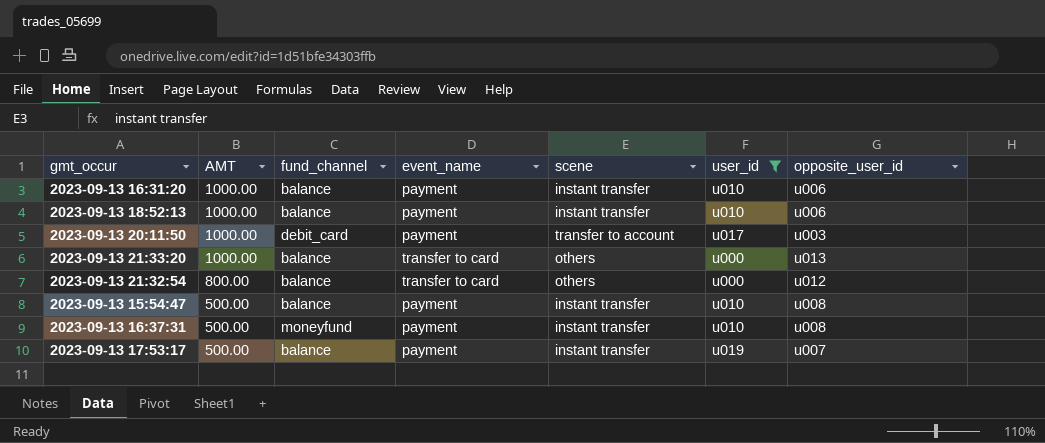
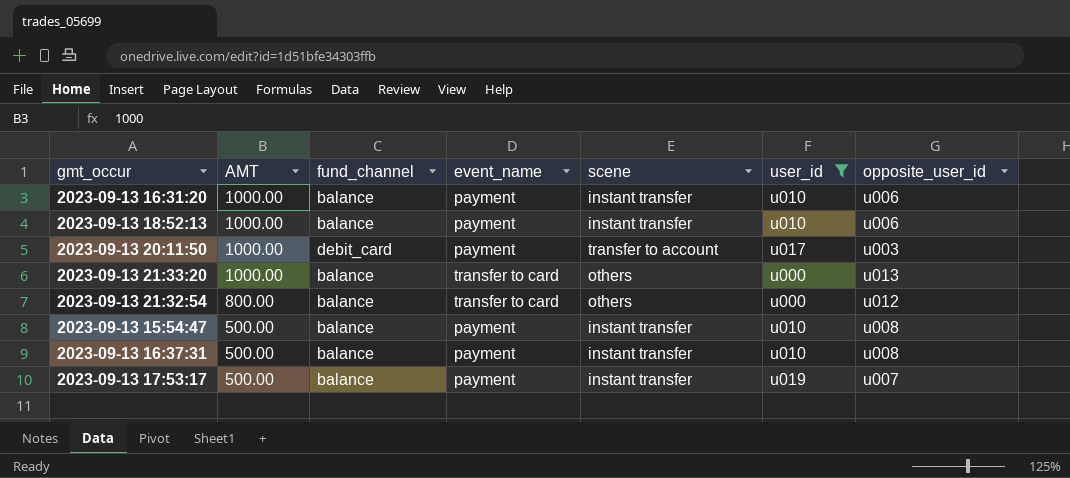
2023-09-13 16:37:31 | fund_channel: moneyfund -> balance

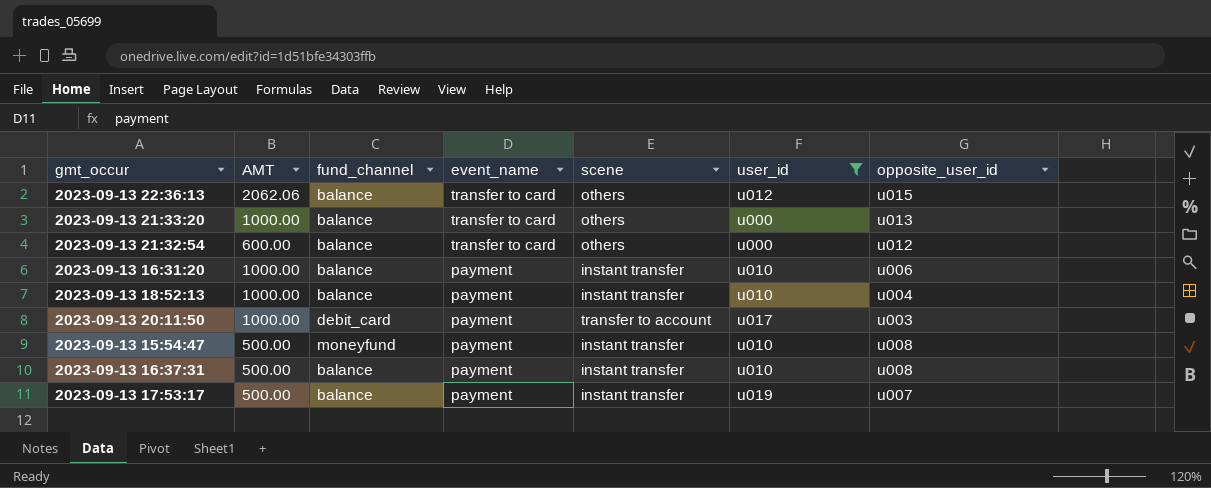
row order: AMT descending -> event_name descending
row 2023-09-13 22:36:13: none -> 2062.06 | balance | transfer to card | others | u012 | u015
2023-09-13 21:32:54 | AMT: 800.00 -> 600.00
2023-09-13 18:52:13 | opposite_user_id: u006 -> u004
2023-09-13 15:54:47 | fund_channel: balance -> moneyfund

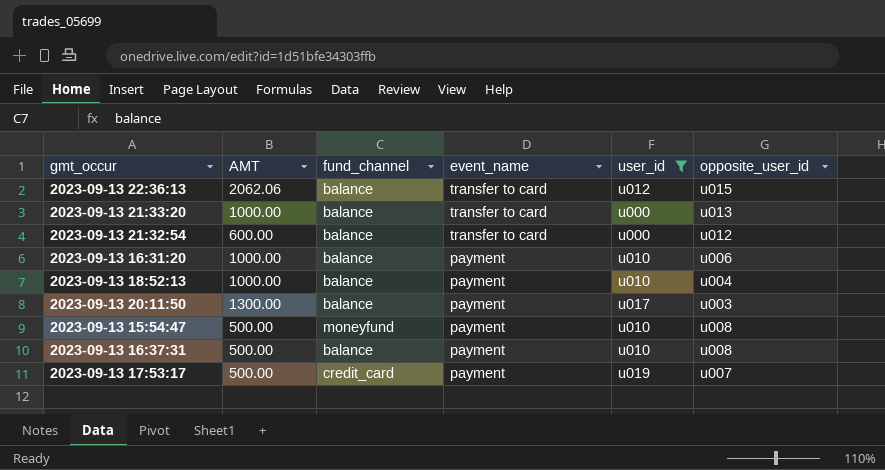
column scene | position: 5 -> none
2023-09-13 20:11:50 | AMT: 1000.00 -> 1300.00
2023-09-13 20:11:50 | fund_channel: debit_card -> balance
2023-09-13 17:53:17 | fund_channel: balance -> credit_card

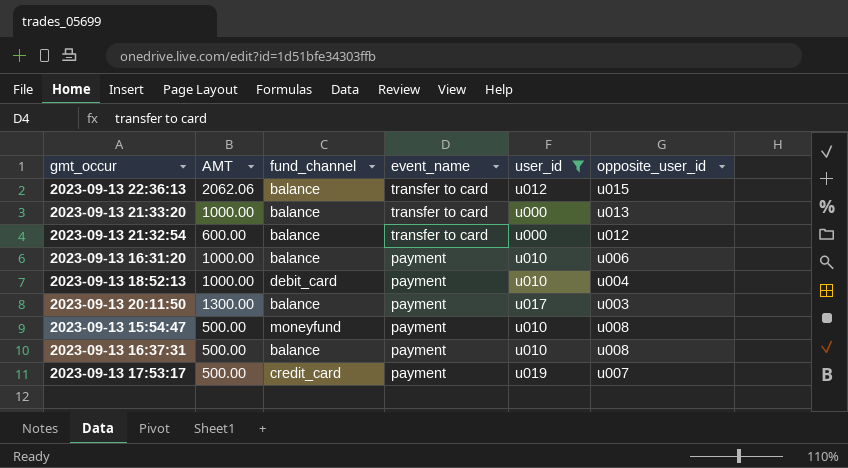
2023-09-13 18:52:13 | fund_channel: balance -> debit_card

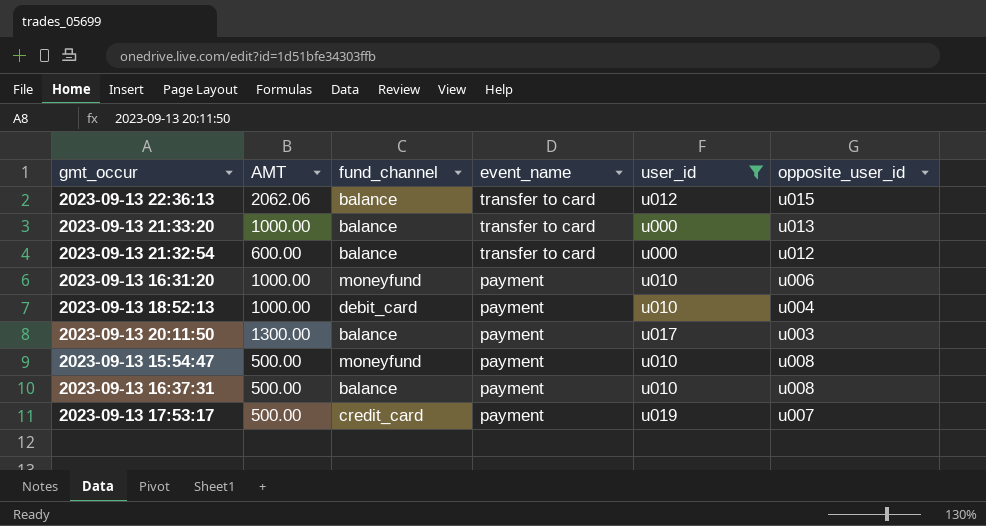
2023-09-13 16:31:20 | fund_channel: balance -> moneyfund

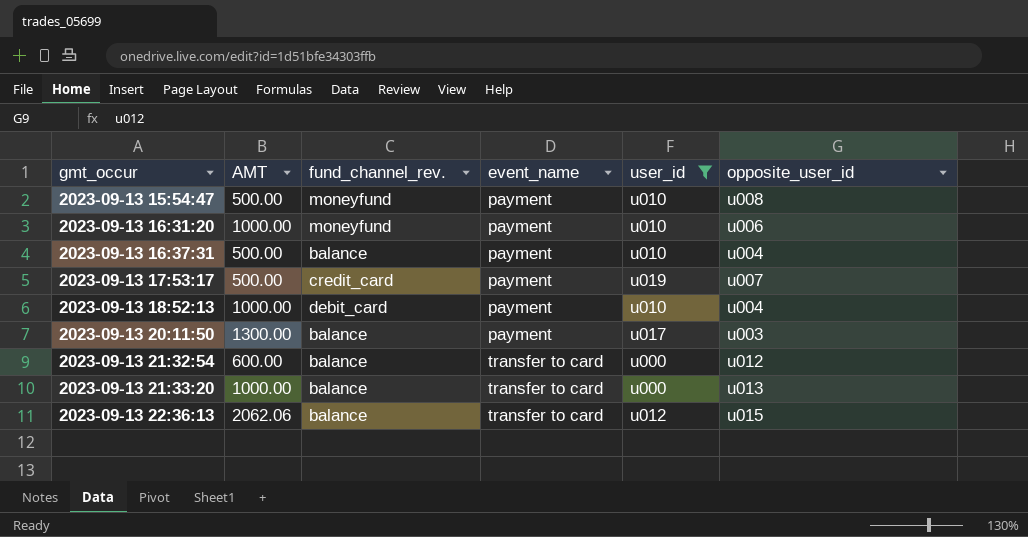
row order: event_name descending -> gmt_occur ascending
column name: fund_channel -> fund_channel_rev.
2023-09-13 16:37:31 | opposite_user_id: u008 -> u004

